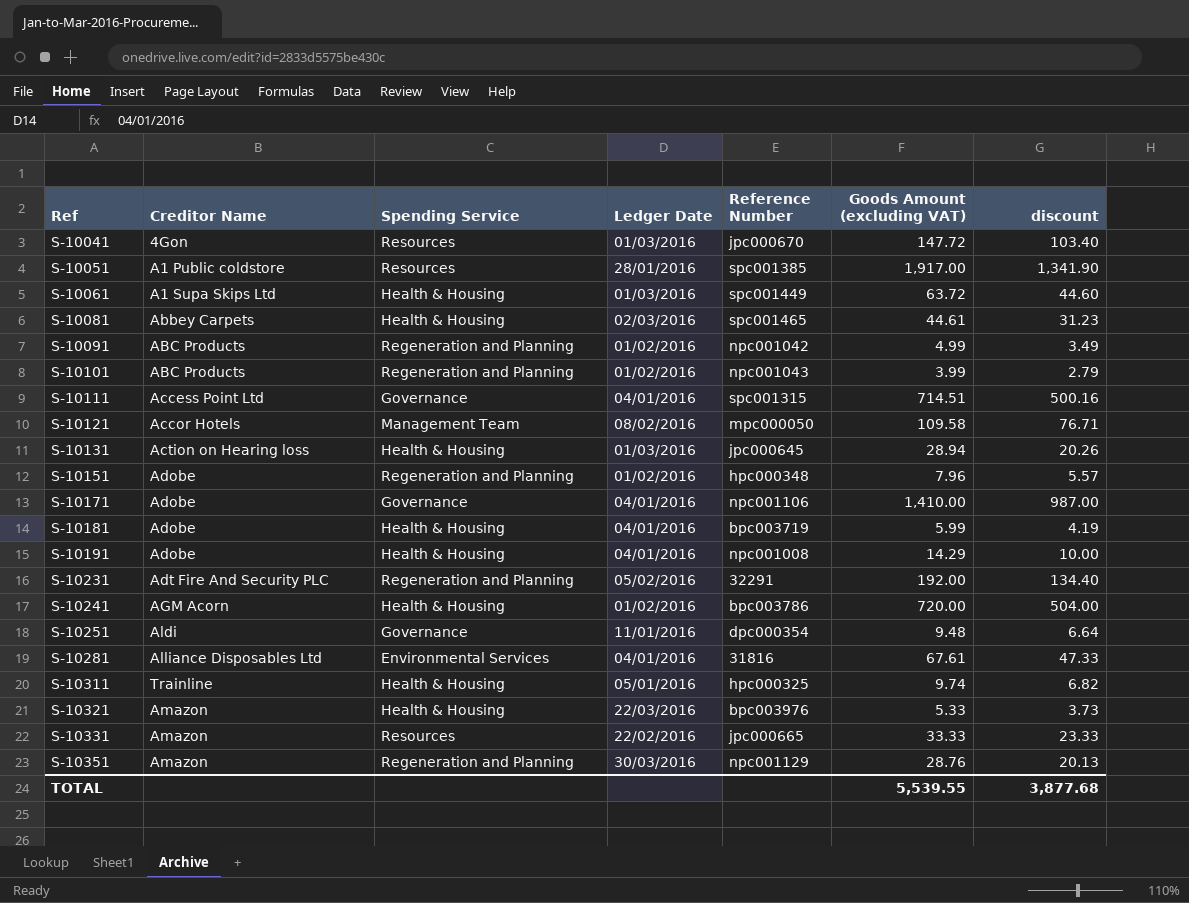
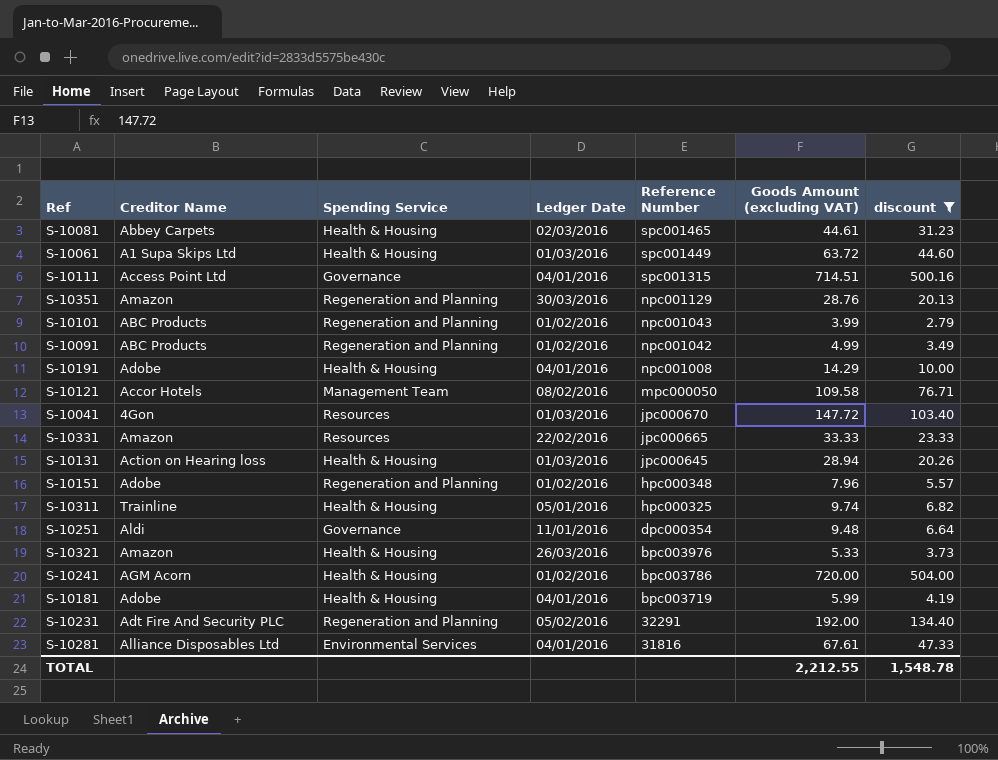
filter: none -> discount <= 504.00
row order: Ref ascending -> Reference Number descending
S-10321 | Ledger Date: 22/03/2016 -> 26/03/2016
TOTAL | Goods Amount (excluding VAT): 5,539.55 -> 2,212.55
TOTAL | discount: 3,877.68 -> 1,548.78

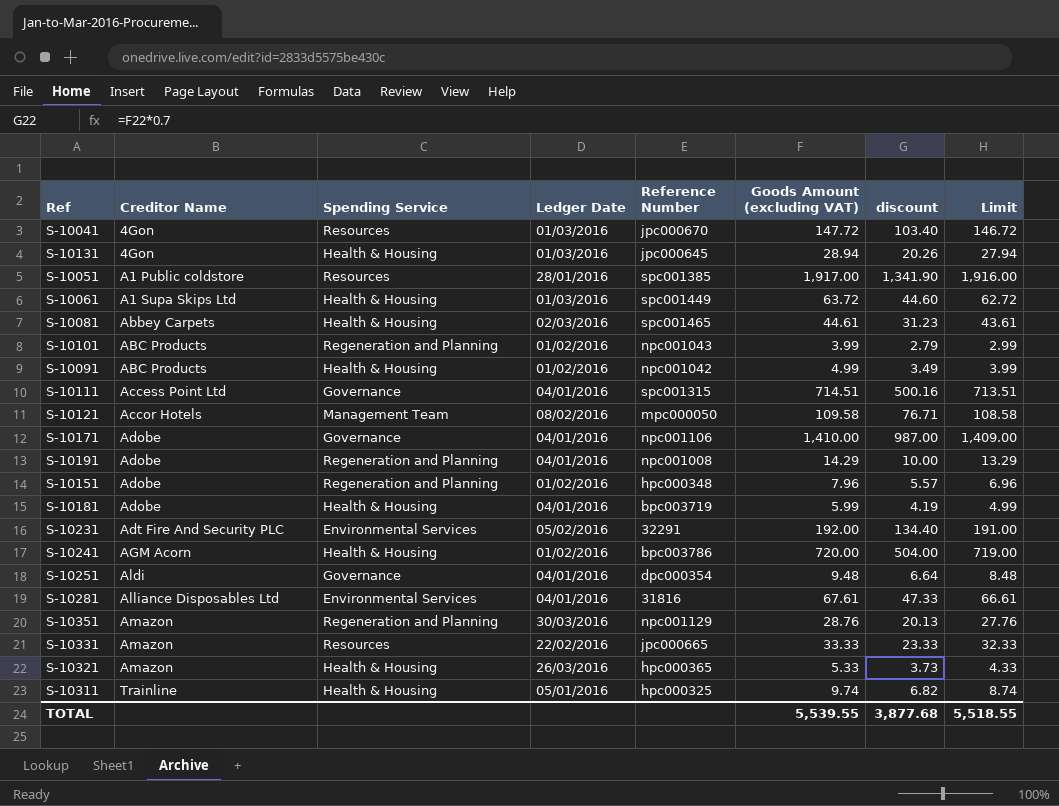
filter: discount <= 504.00 -> none
row order: Reference Number descending -> Creditor Name ascending
column Limit | formula: none -> [Goods Amount (excluding VAT)] - 1
S-10131 | Creditor Name: Action on Hearing loss -> 4Gon
S-10091 | Spending Service: Regeneration and Planning -> Health & Housing
S-10191 | Spending Service: Health & Housing -> Regeneration and Planning
S-10231 | Spending Service: Regeneration and Planning -> Environmental Services
S-10251 | Ledger Date: 11/01/2016 -> 04/01/2016
S-10321 | Reference Number: bpc003976 -> hpc000365
TOTAL | Goods Amount (excluding VAT): 2,212.55 -> 5,539.55
TOTAL | discount: 1,548.78 -> 3,877.68

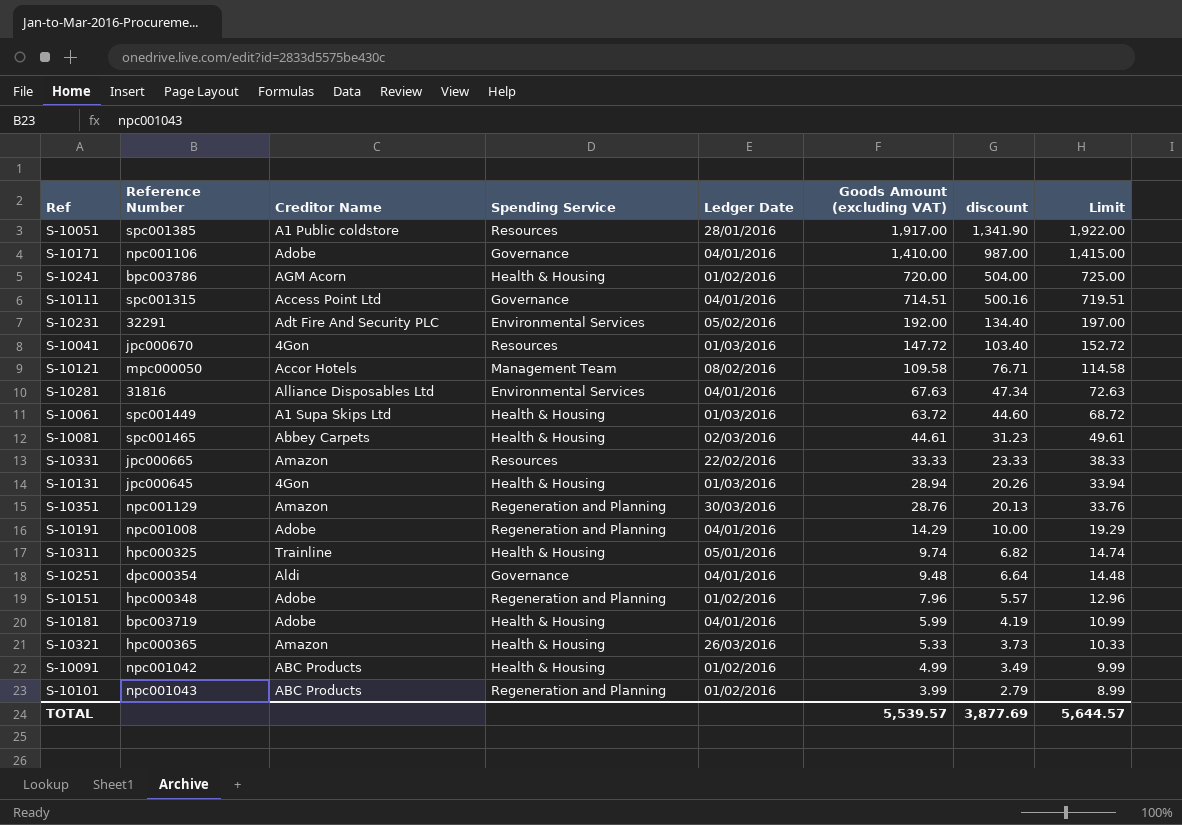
row order: Creditor Name ascending -> Goods Amount (excluding VAT) descending
column Reference Number | position: 5 -> 2
column Limit | formula: [Goods Amount (excluding VAT)] - 1 -> [Goods Amount (excluding VAT)] + 5
S-10281 | Goods Amount (excluding VAT): 67.61 -> 67.63
S-10281 | discount: 47.33 -> 47.34
TOTAL | Goods Amount (excluding VAT): 5,539.55 -> 5,539.57
TOTAL | discount: 3,877.68 -> 3,877.69
TOTAL | Limit: 5,518.55 -> 5,644.57

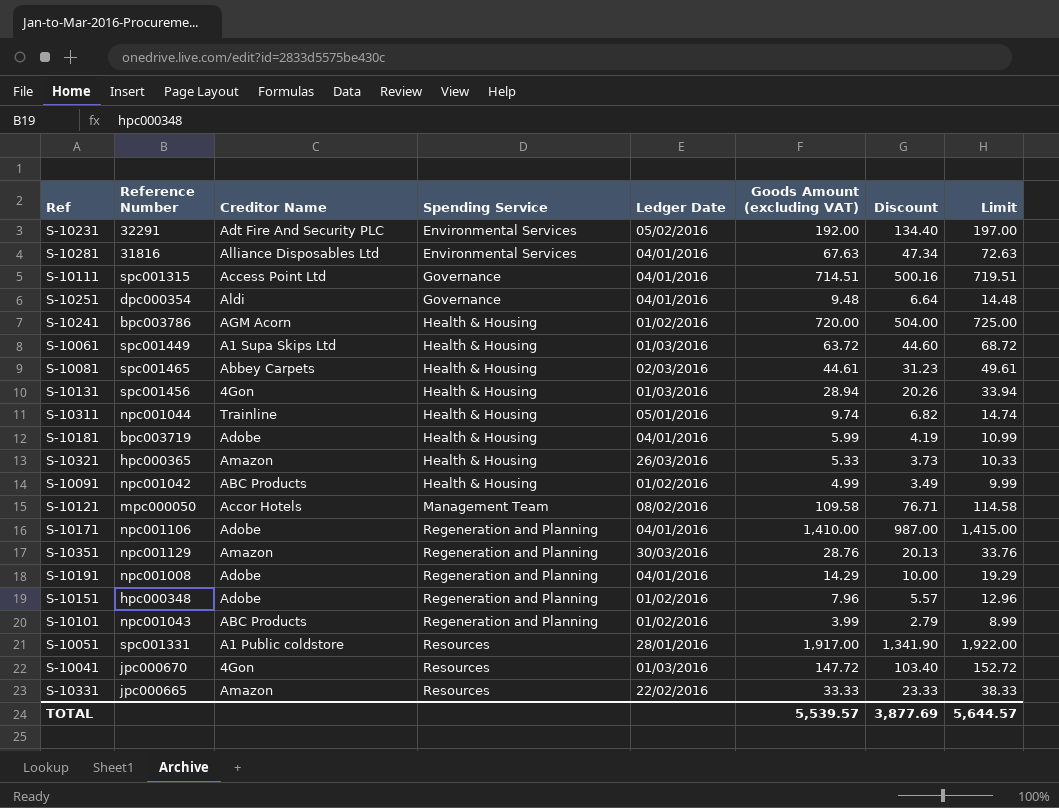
row order: Goods Amount (excluding VAT) descending -> Spending Service ascending
column name: discount -> Discount
S-10131 | Reference Number: jpc000645 -> spc001456
S-10311 | Reference Number: hpc000325 -> npc001044
S-10171 | Spending Service: Governance -> Regeneration and Planning
S-10051 | Reference Number: spc001385 -> spc001331

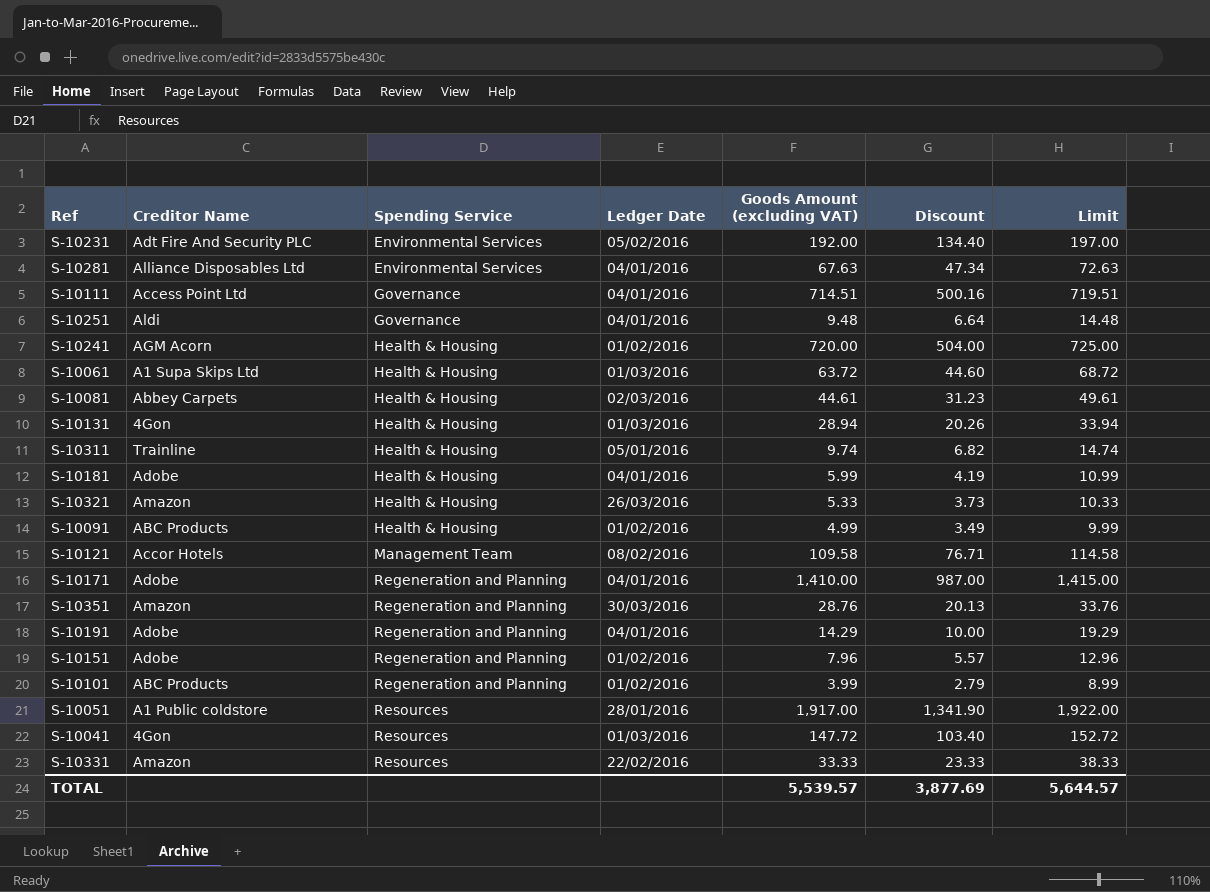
column Reference Number | position: 2 -> none

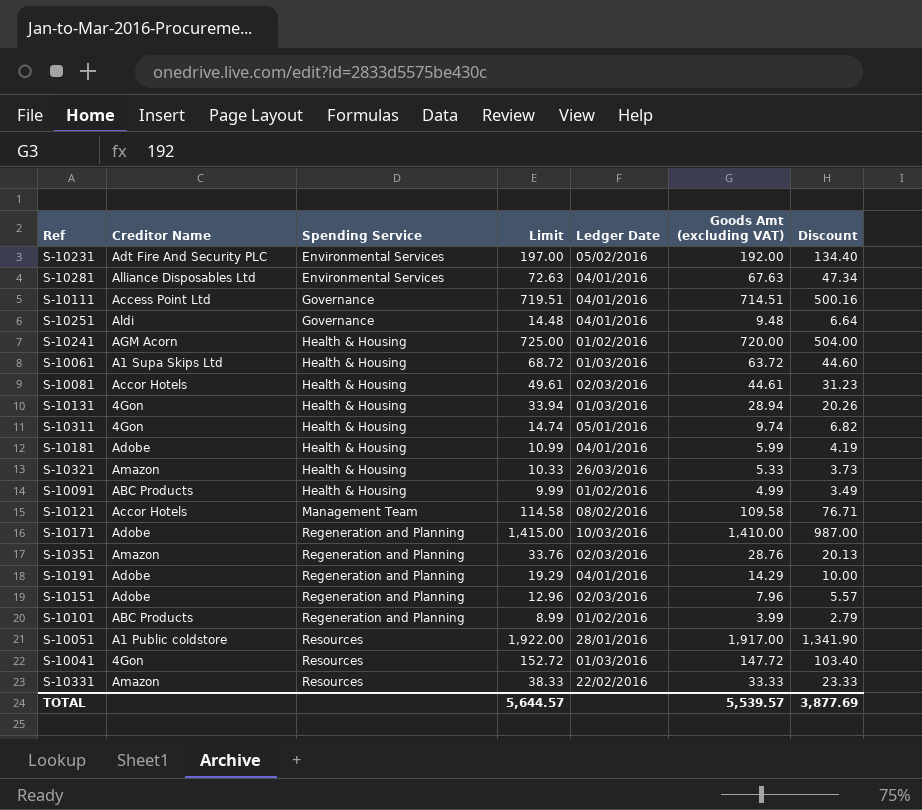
column Limit | position: 7 -> 4
column name: Goods Amount (excluding VAT) -> Goods Amt (excluding VAT)
S-10081 | Creditor Name: Abbey Carpets -> Accor Hotels
S-10311 | Creditor Name: Trainline -> 4Gon
S-10171 | Ledger Date: 04/01/2016 -> 10/03/2016
S-10351 | Ledger Date: 30/03/2016 -> 02/03/2016
S-10151 | Ledger Date: 01/02/2016 -> 02/03/2016

